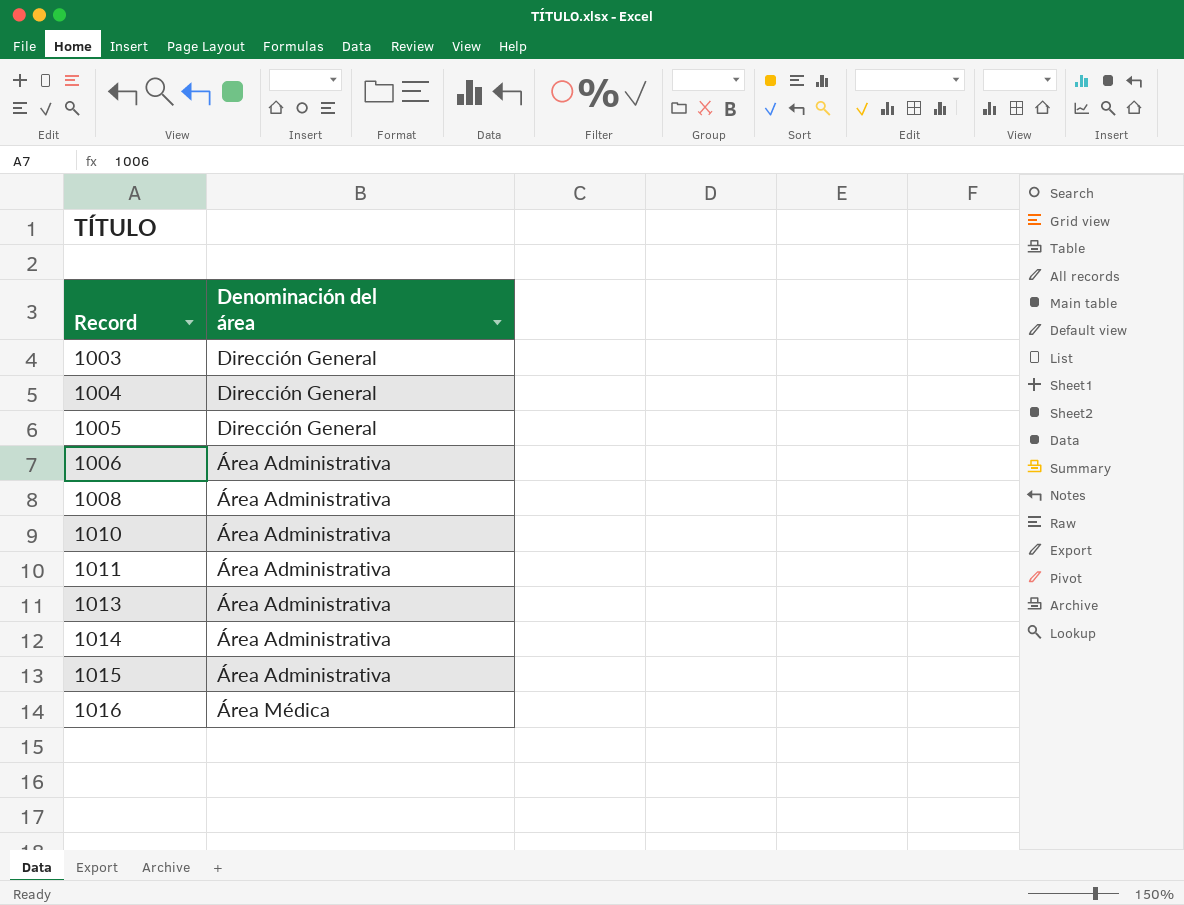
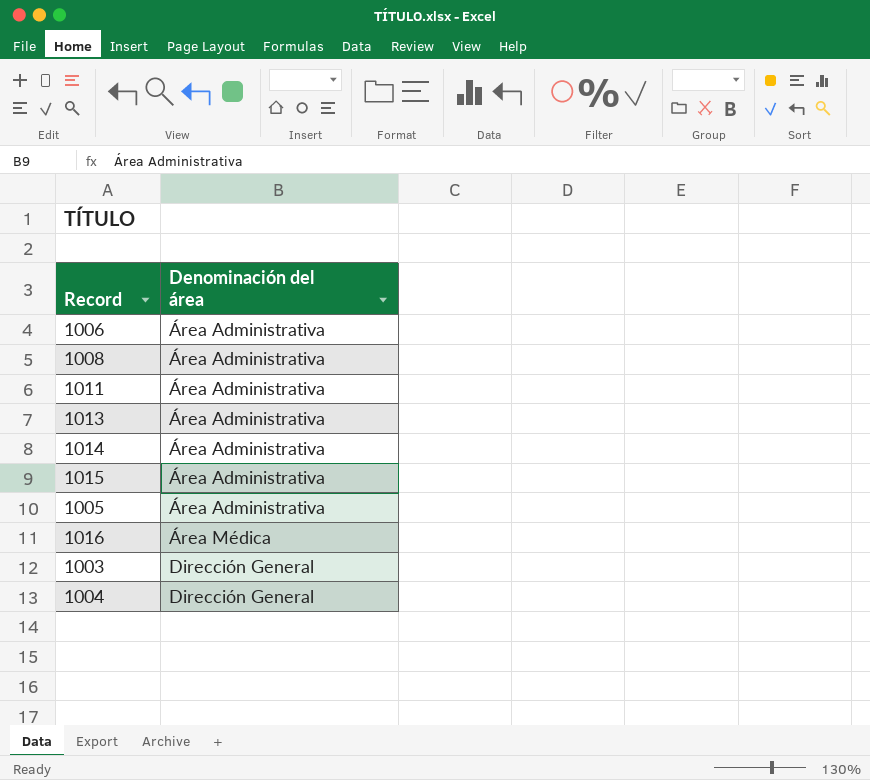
row order: Record ascending -> Denominación del área ascending
row 1010: Área Administrativa -> none
1005 | Denominación del área: Dirección General -> Área Administrativa

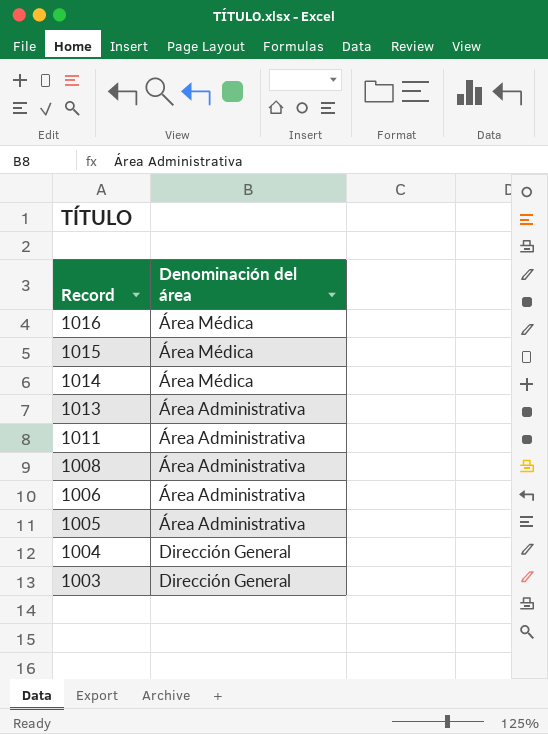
row order: Denominación del área ascending -> Record descending
1015 | Denominación del área: Área Administrativa -> Área Médica
1014 | Denominación del área: Área Administrativa -> Área Médica

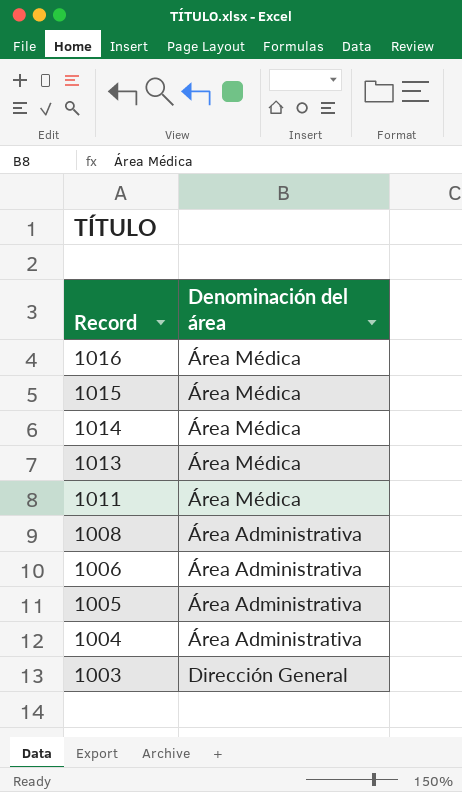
1013 | Denominación del área: Área Administrativa -> Área Médica
1011 | Denominación del área: Área Administrativa -> Área Médica
1004 | Denominación del área: Dirección General -> Área Administrativa

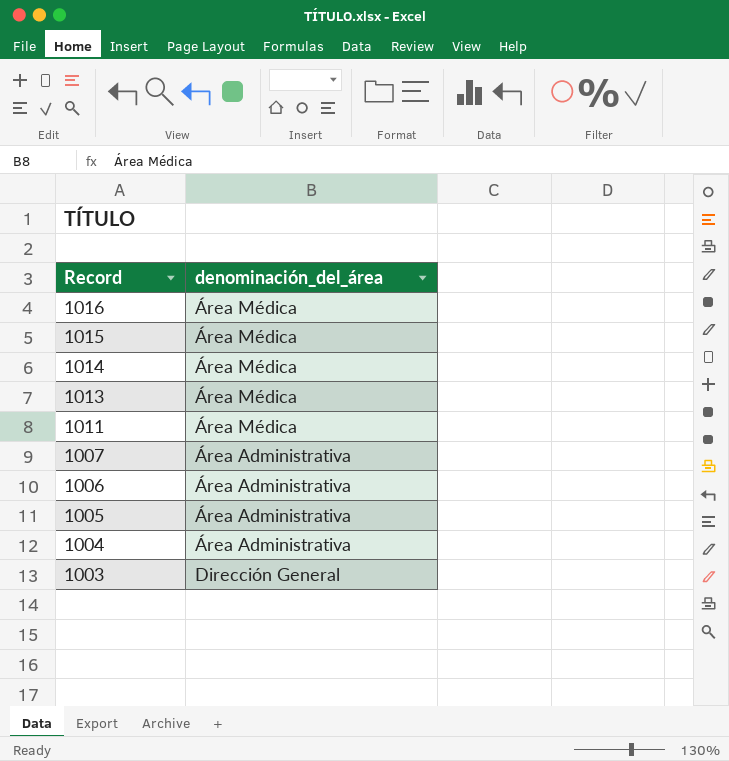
column name: Denominación del área -> denominación_del_área
row 1008: Área Administrativa -> none
row 1007: none -> Área Administrativa

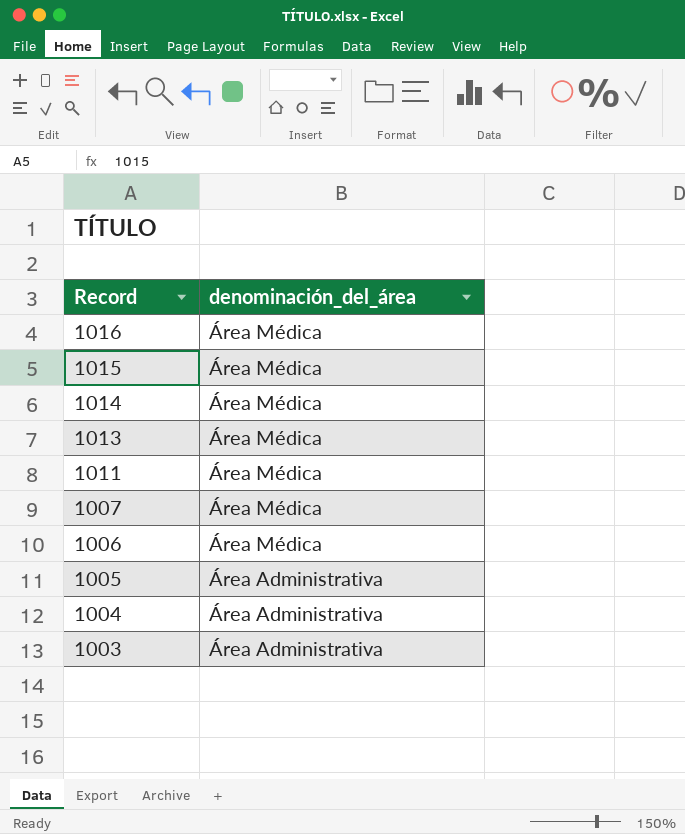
1007 | denominación_del_área: Área Administrativa -> Área Médica
1006 | denominación_del_área: Área Administrativa -> Área Médica
1003 | denominación_del_área: Dirección General -> Área Administrativa

